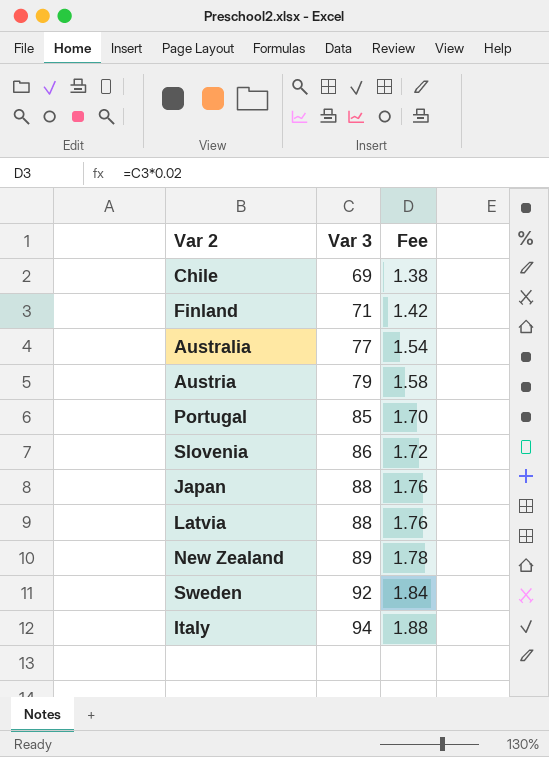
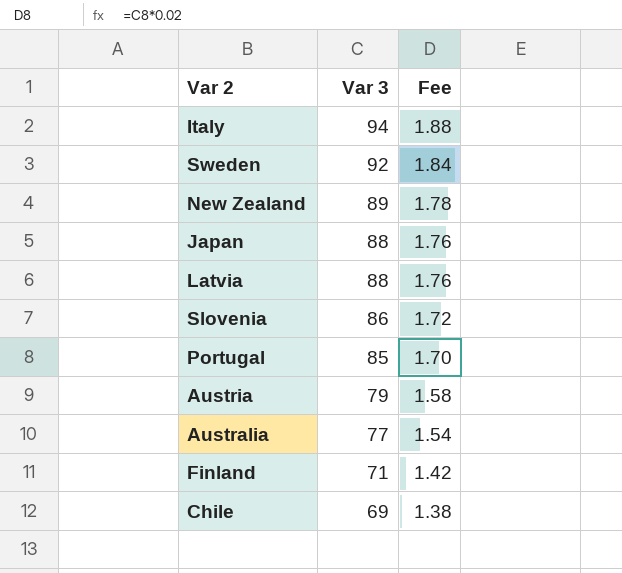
row order: Var 3 ascending -> Var 3 descending

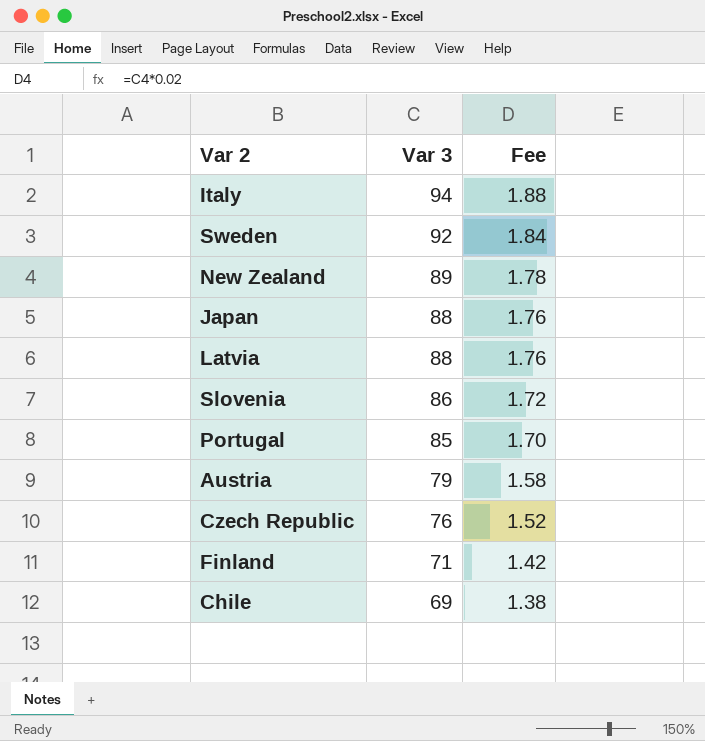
row Australia: 77 | 1.54 -> none
row Czech Republic: none -> 76 | 1.52

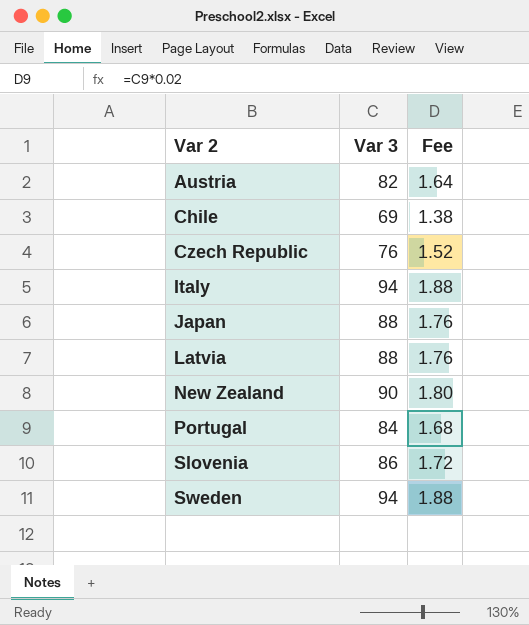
row order: Var 3 descending -> Var 2 ascending
row Finland: 71 | 1.42 -> none
Austria | Var 3: 79 -> 82
Austria | Fee: 1.58 -> 1.64
New Zealand | Var 3: 89 -> 90
New Zealand | Fee: 1.78 -> 1.80
Portugal | Var 3: 85 -> 84
Portugal | Fee: 1.70 -> 1.68
Sweden | Var 3: 92 -> 94
Sweden | Fee: 1.84 -> 1.88

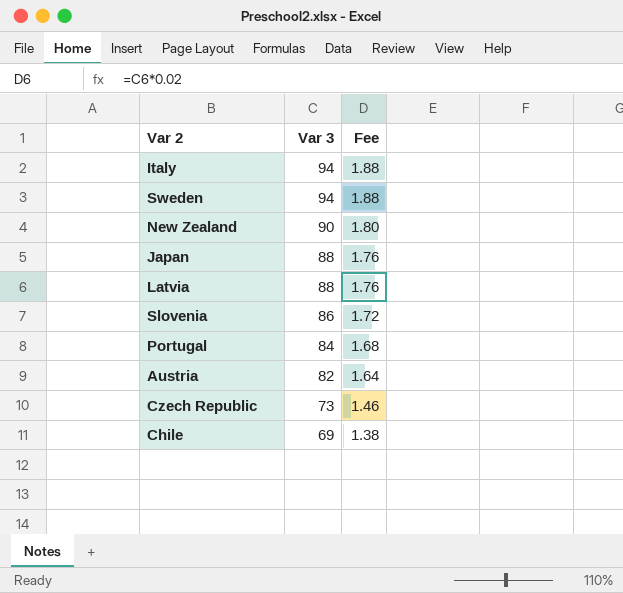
row order: Var 2 ascending -> Var 3 descending
Czech Republic | Var 3: 76 -> 73
Czech Republic | Fee: 1.52 -> 1.46

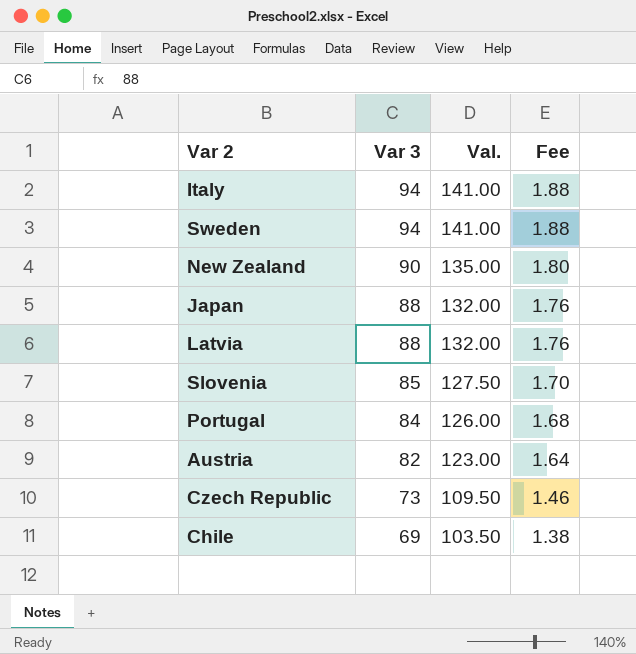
column Val. | formula: none -> [Var 3] * 1.5
Slovenia | Var 3: 86 -> 85
Slovenia | Fee: 1.72 -> 1.70

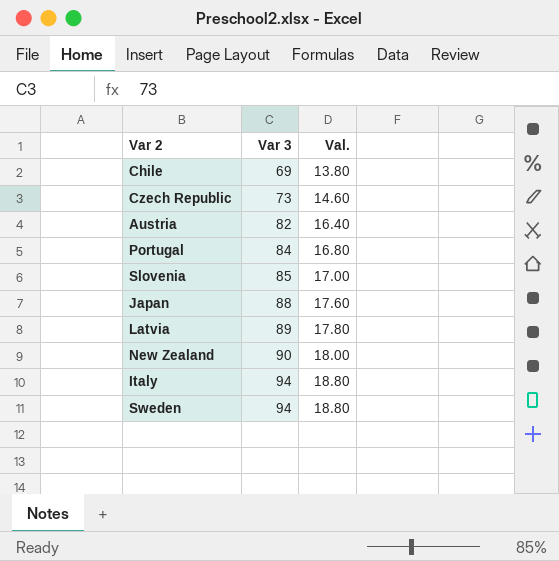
row order: Var 3 descending -> Var 3 ascending
column Fee | formula: [Var 3] * 0.02 -> none
column Val. | formula: [Var 3] * 1.5 -> [Var 3] * 0.2
Latvia | Var 3: 88 -> 89

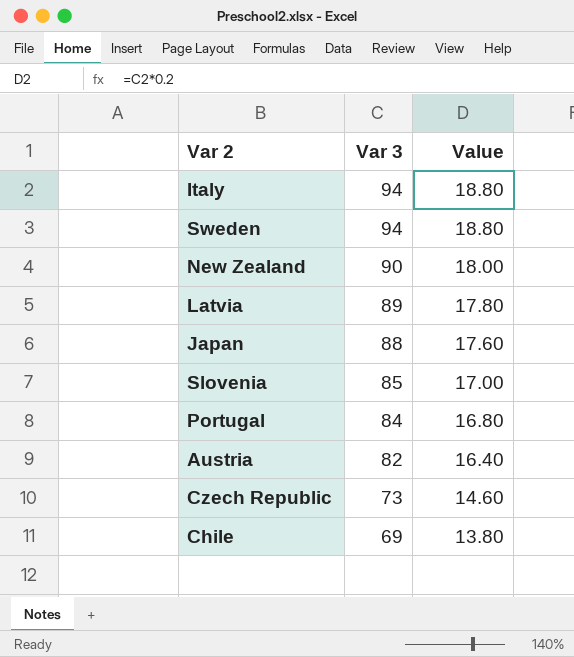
row order: Var 3 ascending -> Var 3 descending
column name: Val. -> Value

